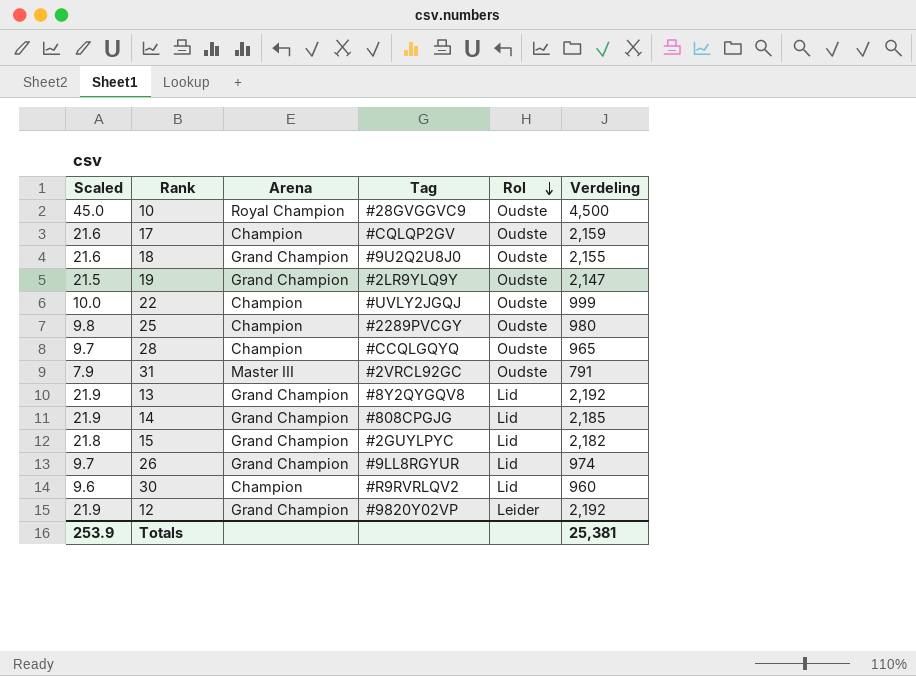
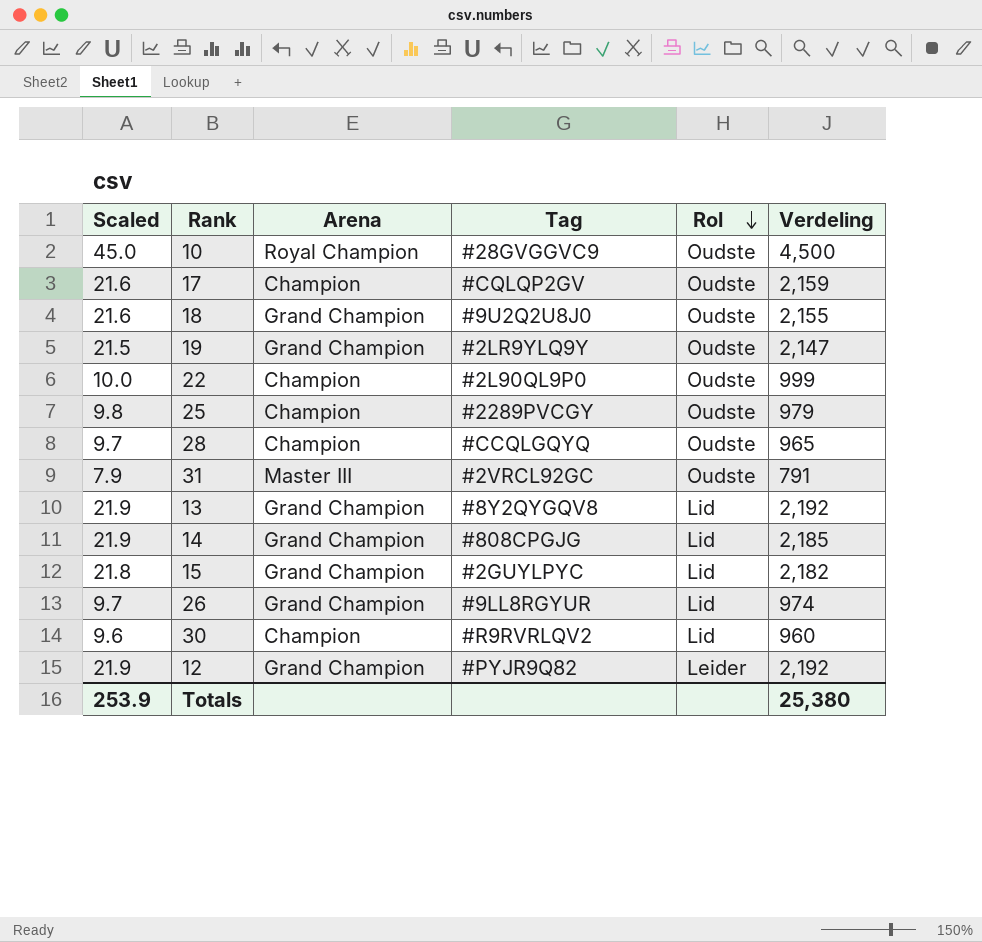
22 | Tag: #UVLY2JGQJ -> #2L90QL9P0
25 | Verdeling: 980 -> 979
12 | Tag: #9820Y02VP -> #PYJR9Q82
Totals | Verdeling: 25,381 -> 25,380

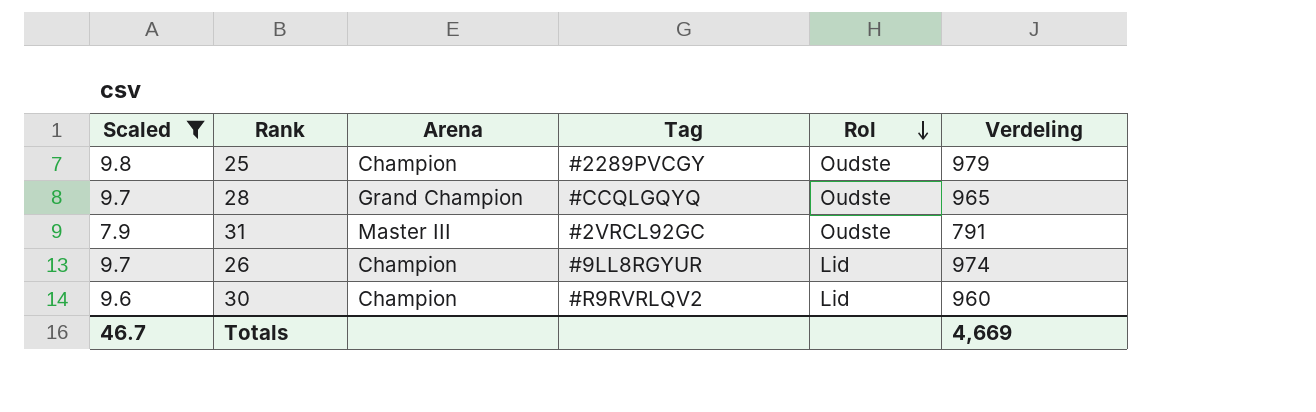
filter: none -> Scaled <= 9.8
28 | Arena: Champion -> Grand Champion
26 | Arena: Grand Champion -> Champion
Totals | Scaled: 253.9 -> 46.7
Totals | Verdeling: 25,380 -> 4,669

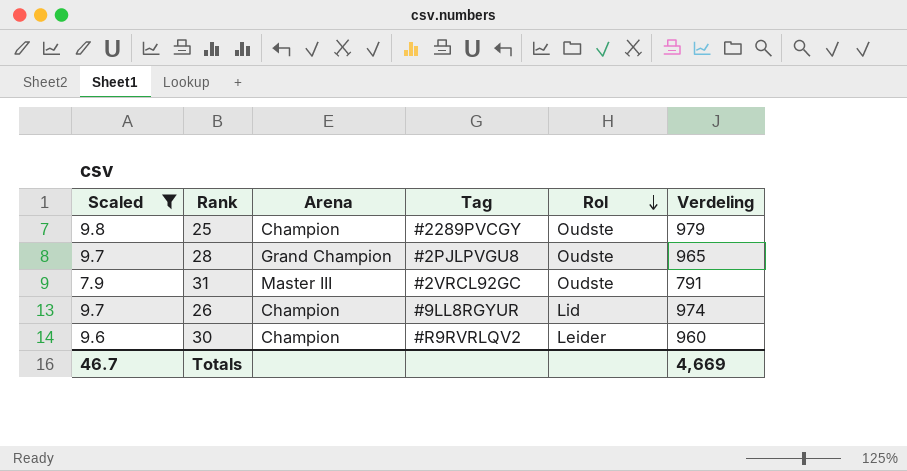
28 | Tag: #CCQLGQYQ -> #2PJLPVGU8
30 | Rol: Lid -> Leider

